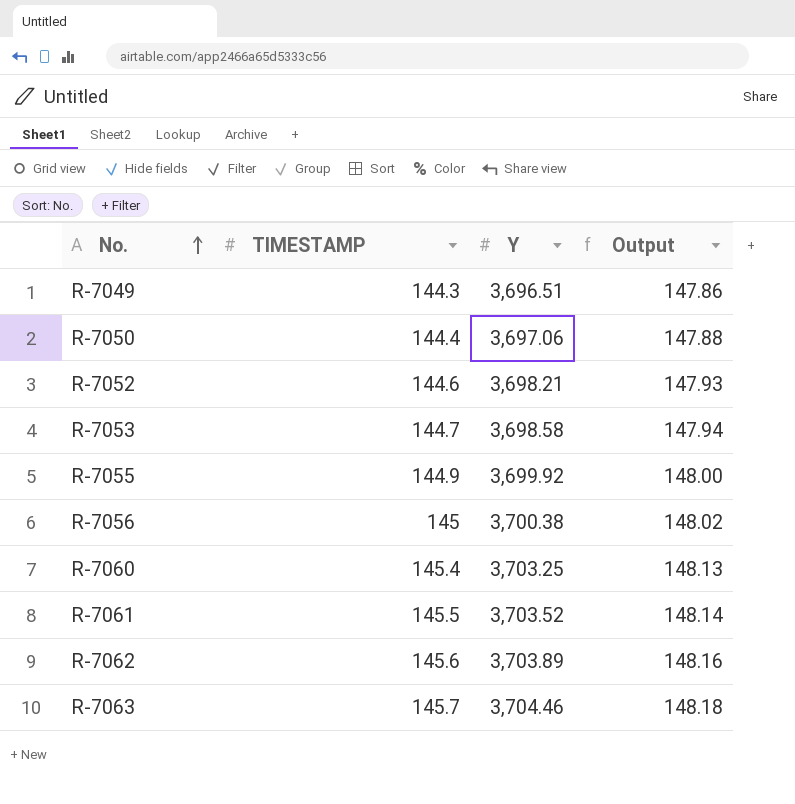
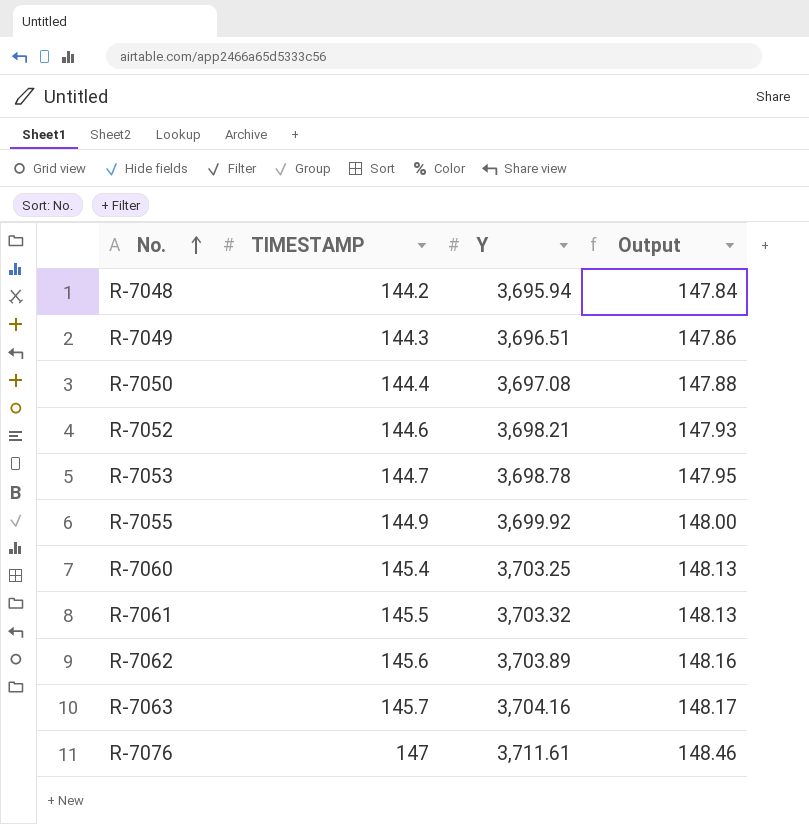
row R-7056: 145 | 3,700.38 | 148.02 -> none
row R-7048: none -> 144.2 | 3,695.94 | 147.84
R-7050 | Y: 3,697.06 -> 3,697.08
R-7053 | Y: 3,698.58 -> 3,698.78
R-7053 | Output: 147.94 -> 147.95
R-7061 | Y: 3,703.52 -> 3,703.32
R-7061 | Output: 148.14 -> 148.13
R-7063 | Y: 3,704.46 -> 3,704.16
R-7063 | Output: 148.18 -> 148.17
row R-7076: none -> 147 | 3,711.61 | 148.46

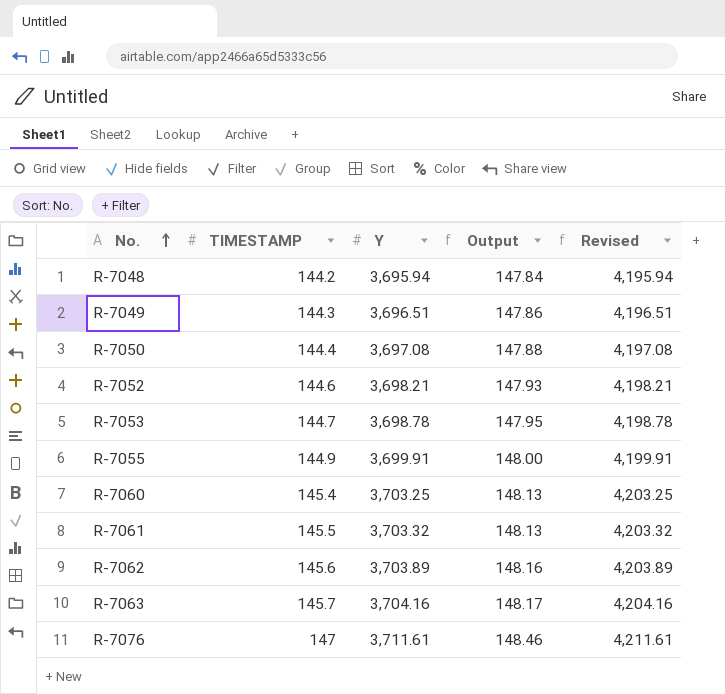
column Revised | formula: none -> [Y] + 500
R-7055 | Y: 3,699.92 -> 3,699.91

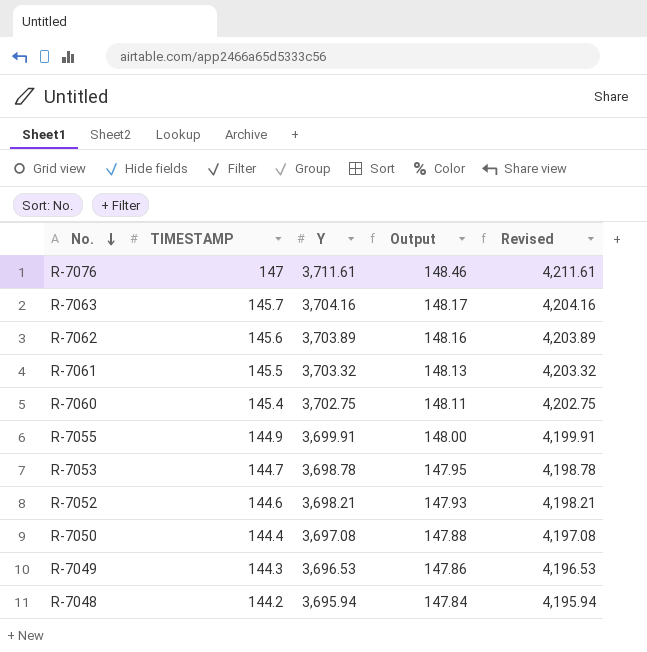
row order: No. ascending -> No. descending
R-7060 | Y: 3,703.25 -> 3,702.75
R-7060 | Output: 148.13 -> 148.11
R-7060 | Revised: 4,203.25 -> 4,202.75
R-7049 | Y: 3,696.51 -> 3,696.53
R-7049 | Revised: 4,196.51 -> 4,196.53

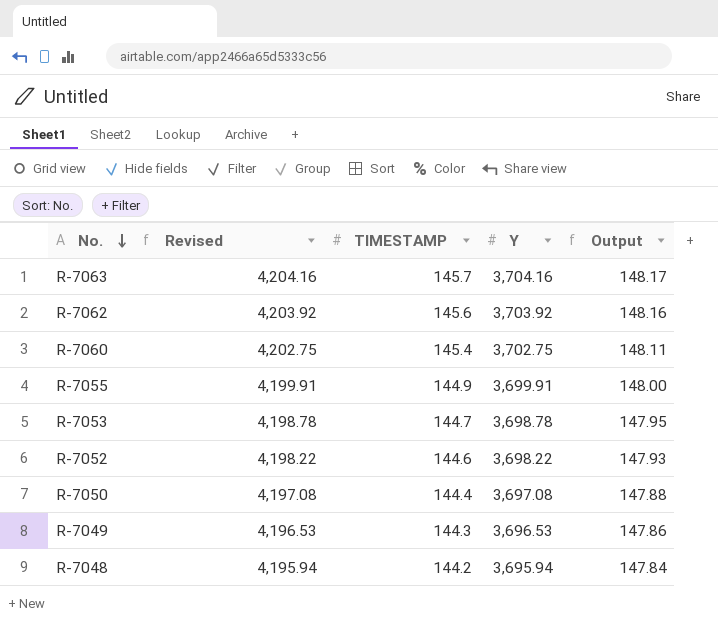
column Revised | position: 5 -> 2
row R-7076: 147 | 3,711.61 | 148.46 | 4,211.61 -> none
row R-7061: 145.5 | 3,703.32 | 148.13 | 4,203.32 -> none
R-7062 | Revised: 4,203.89 -> 4,203.92
R-7062 | Y: 3,703.89 -> 3,703.92
R-7052 | Revised: 4,198.21 -> 4,198.22
R-7052 | Y: 3,698.21 -> 3,698.22

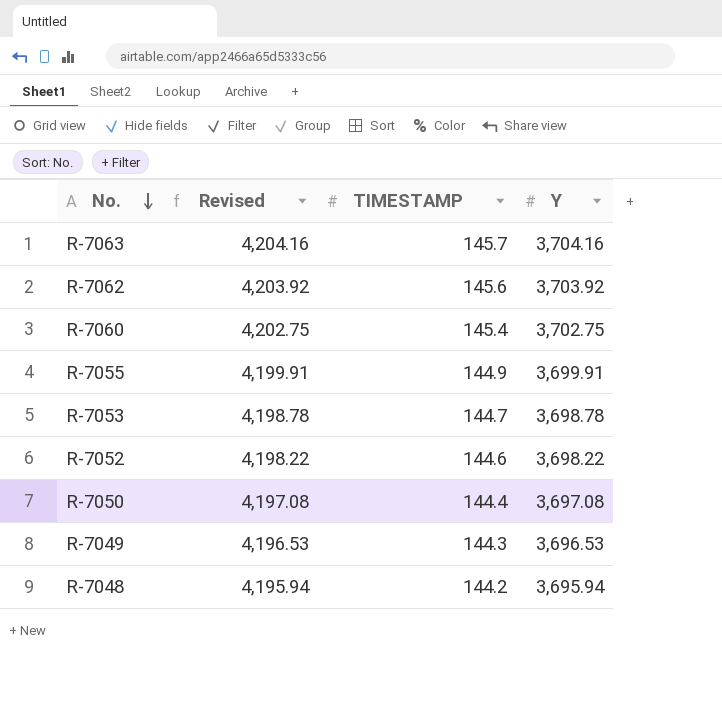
column Output | formula: [Y] * 0.04 -> none

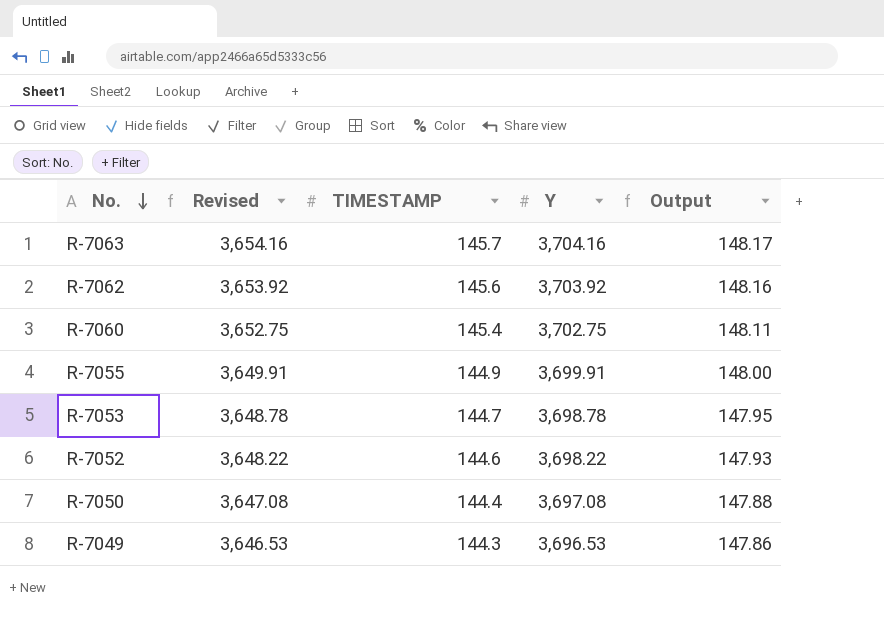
column Revised | formula: [Y] + 500 -> [Y] - 50
column Output | formula: none -> [Y] * 0.04
row R-7048: 4,195.94 | 144.2 | 3,695.94 -> none

